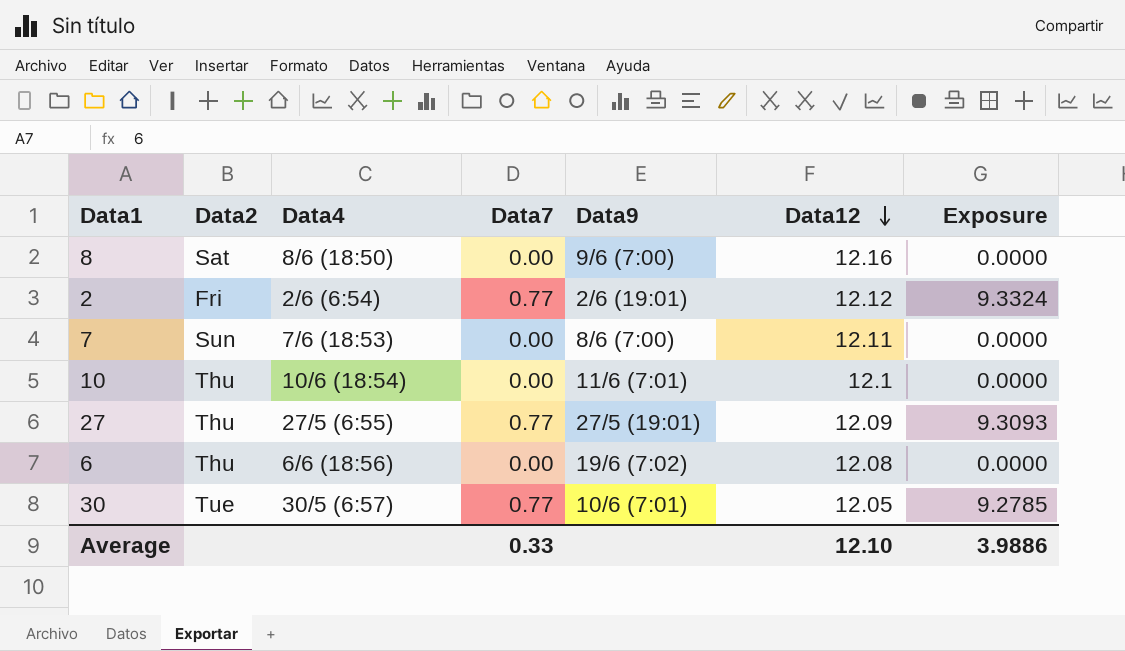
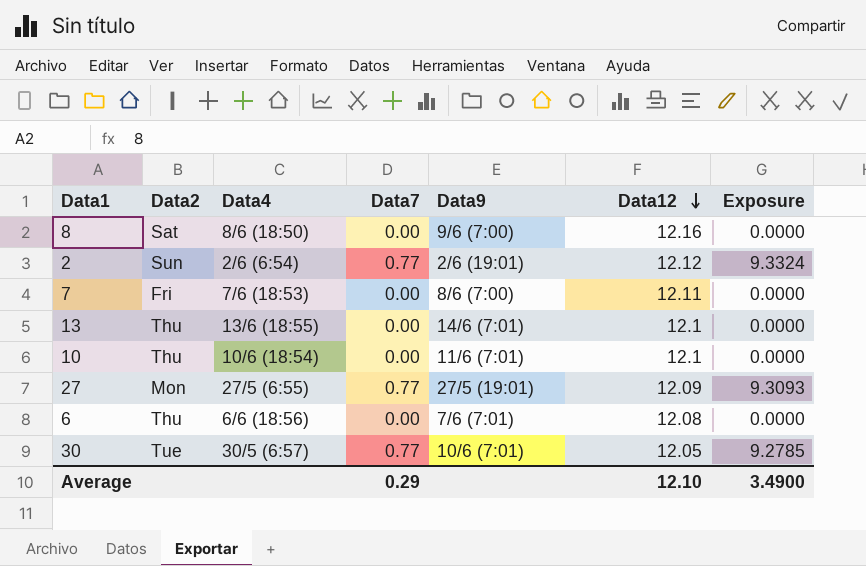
2 | Data2: Fri -> Sun
7 | Data2: Sun -> Fri
row 13: none -> Thu | 13/6 (18:55) | 0.00 | 14/6 (7:01) | 12.1 | 0.0000
27 | Data2: Thu -> Mon
6 | Data9: 19/6 (7:02) -> 7/6 (7:01)
Average | Data7: 0.33 -> 0.29
Average | Exposure: 3.9886 -> 3.4900

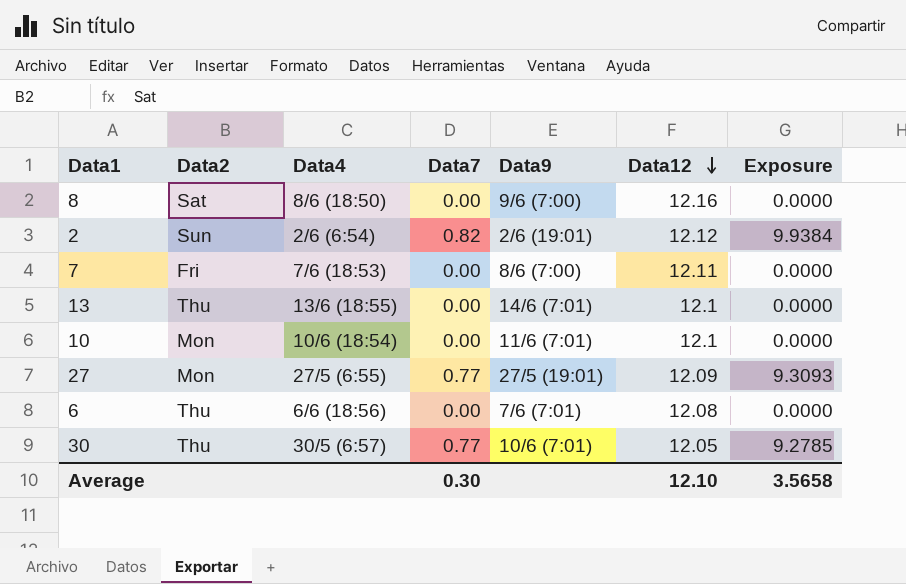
2 | Data7: 0.77 -> 0.82
2 | Exposure: 9.3324 -> 9.9384
10 | Data2: Thu -> Mon
30 | Data2: Tue -> Thu
Average | Data7: 0.29 -> 0.30
Average | Exposure: 3.4900 -> 3.5658

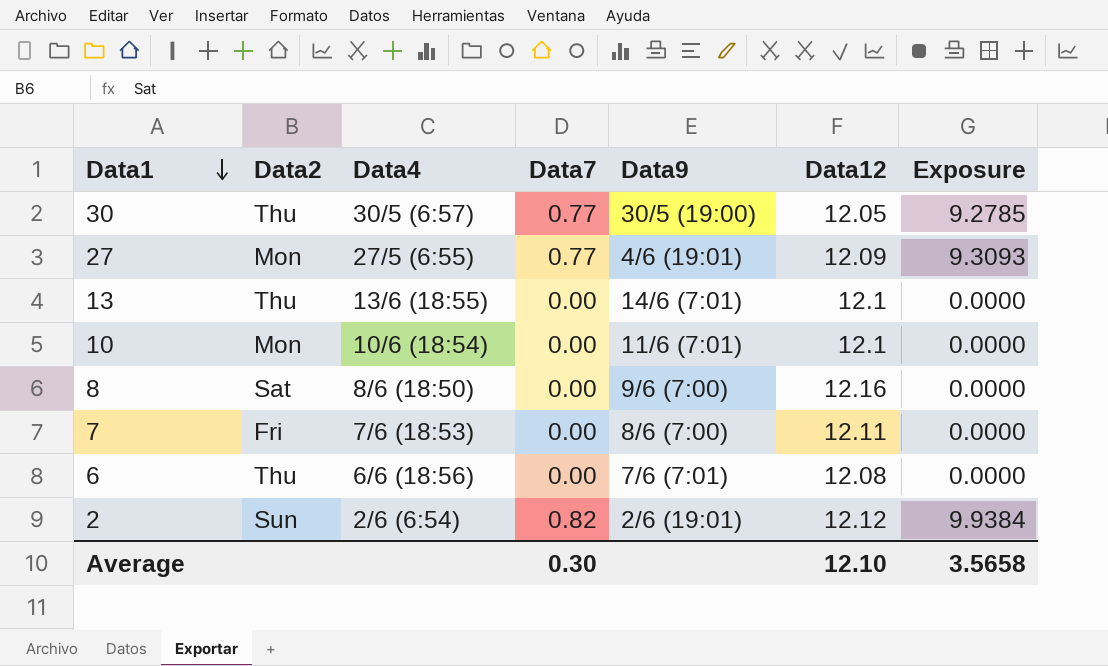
row order: Data12 descending -> Data1 descending
30 | Data9: 10/6 (7:01) -> 30/5 (19:00)
27 | Data9: 27/5 (19:01) -> 4/6 (19:01)

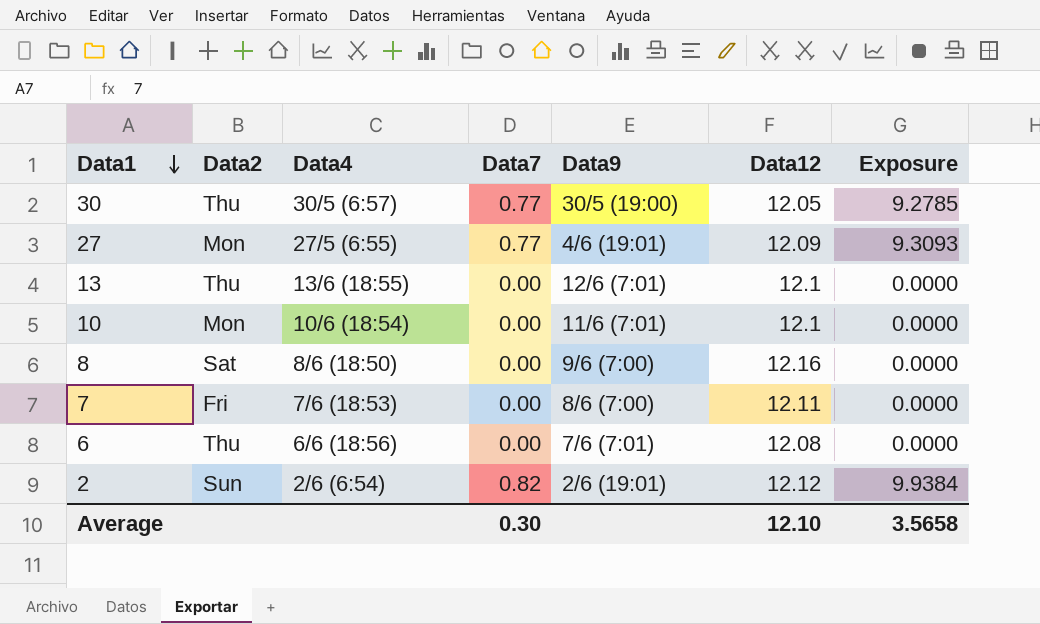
13 | Data9: 14/6 (7:01) -> 12/6 (7:01)

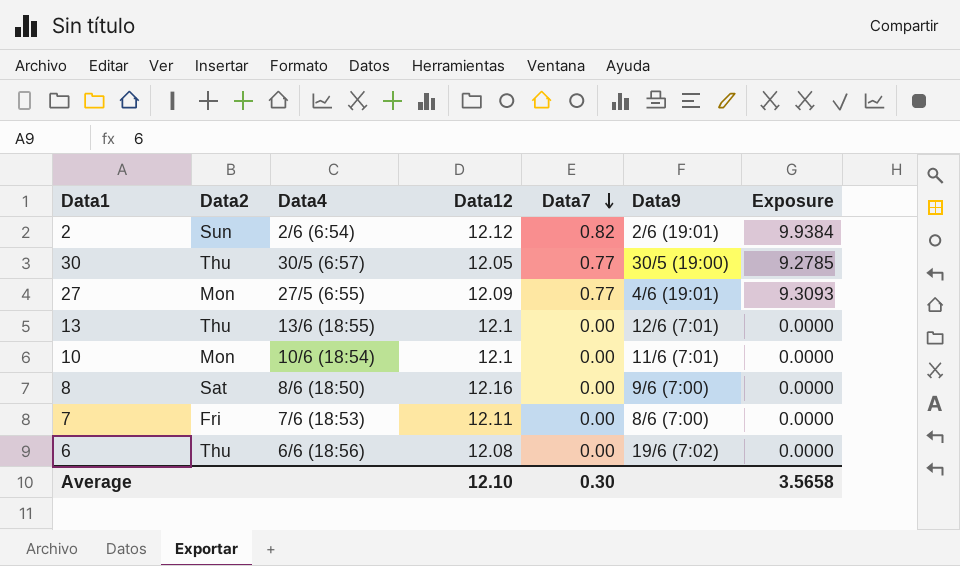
row order: Data1 descending -> Data7 descending
column Data12 | position: 6 -> 4
6 | Data9: 7/6 (7:01) -> 19/6 (7:02)

